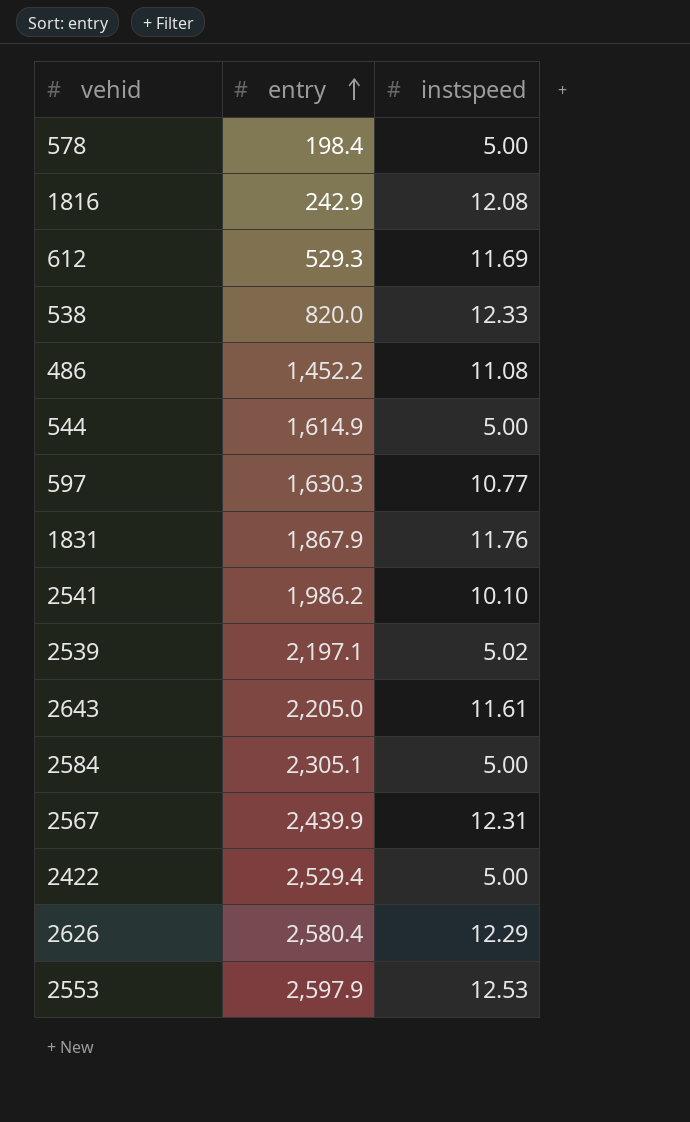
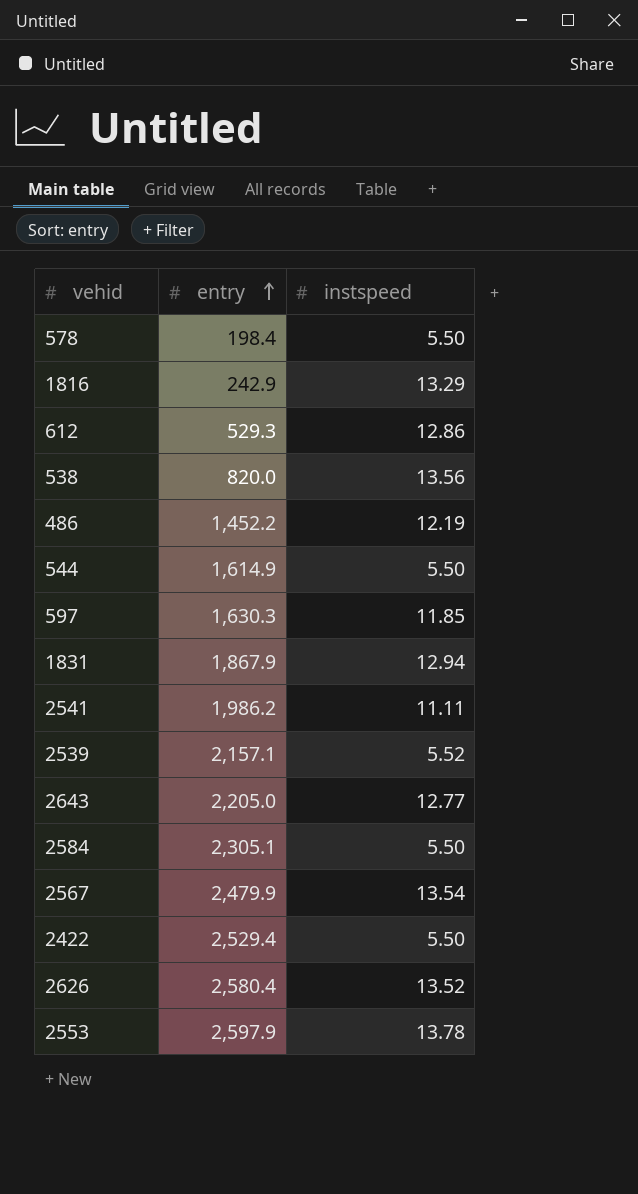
578 | instspeed: 5.00 -> 5.50
1816 | instspeed: 12.08 -> 13.29
612 | instspeed: 11.69 -> 12.86
538 | instspeed: 12.33 -> 13.56
486 | instspeed: 11.08 -> 12.19
544 | instspeed: 5.00 -> 5.50
597 | instspeed: 10.77 -> 11.85
1831 | instspeed: 11.76 -> 12.94
2541 | instspeed: 10.10 -> 11.11
2539 | entry: 2,197.1 -> 2,157.1
2539 | instspeed: 5.02 -> 5.52
2643 | instspeed: 11.61 -> 12.77
2584 | instspeed: 5.00 -> 5.50
2567 | entry: 2,439.9 -> 2,479.9
2567 | instspeed: 12.31 -> 13.54
2422 | instspeed: 5.00 -> 5.50
2626 | instspeed: 12.29 -> 13.52
2553 | instspeed: 12.53 -> 13.78

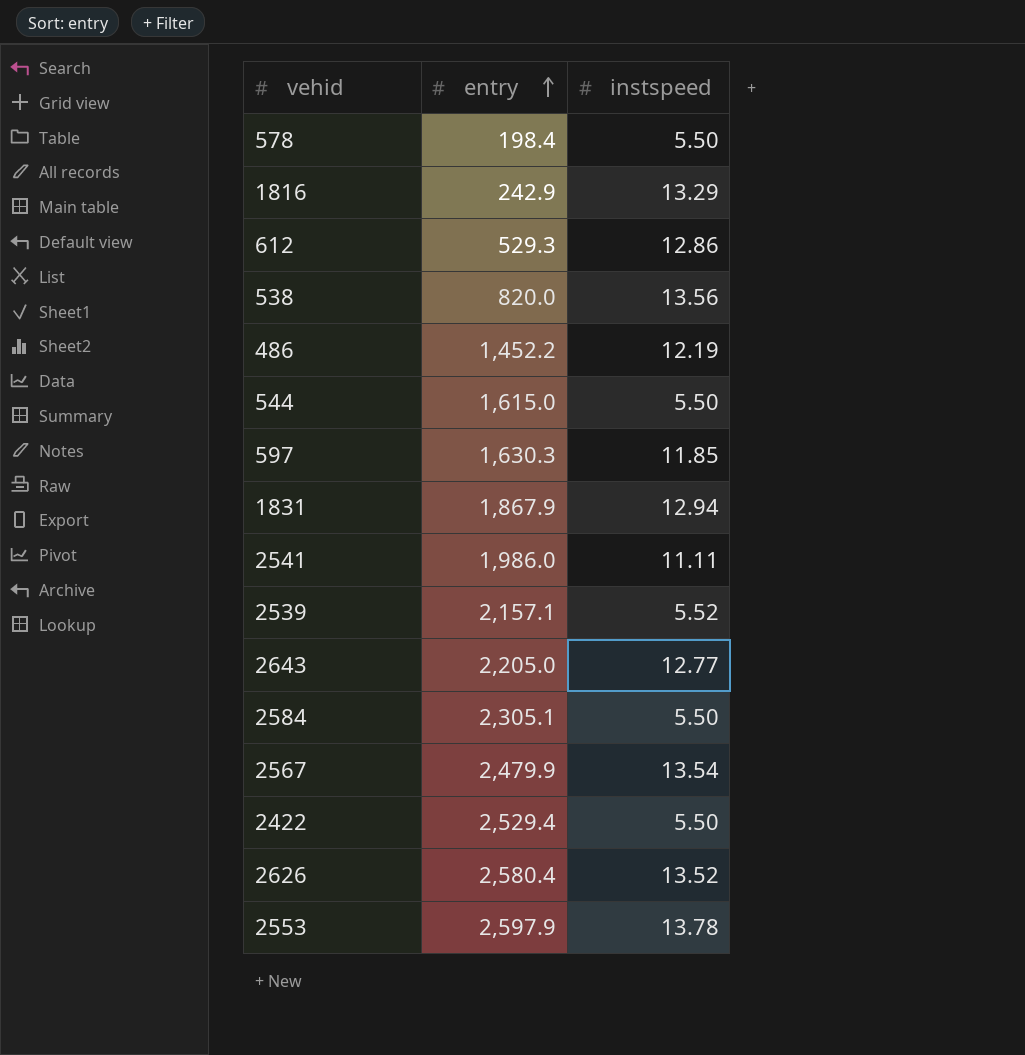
544 | entry: 1,614.9 -> 1,615.0
2541 | entry: 1,986.2 -> 1,986.0

